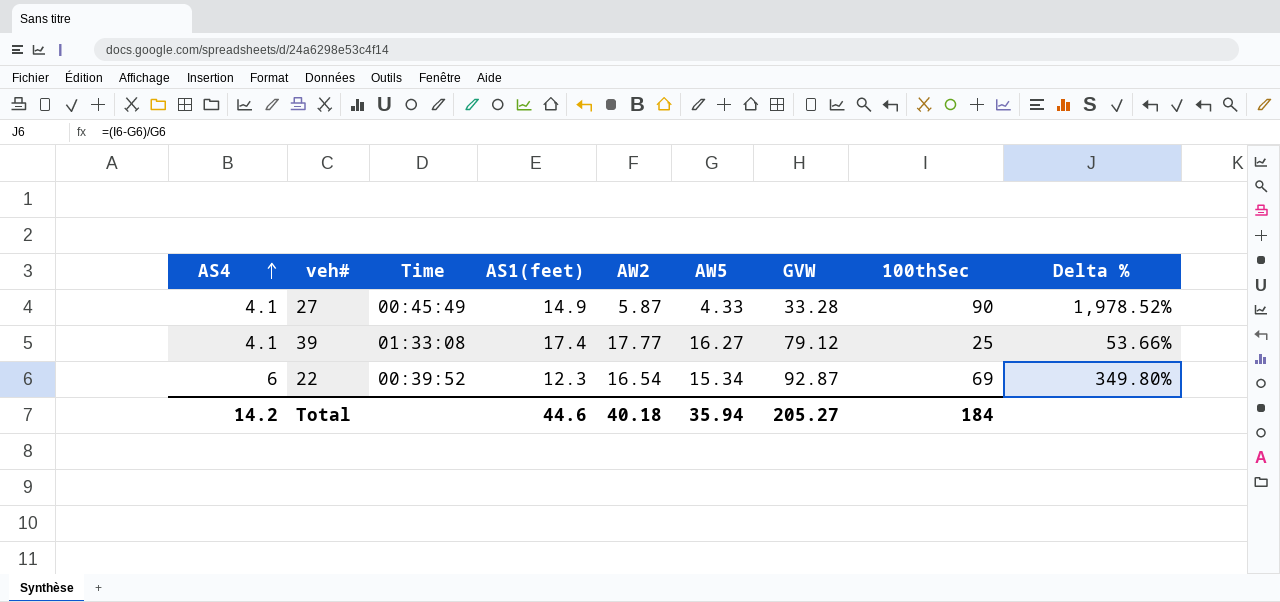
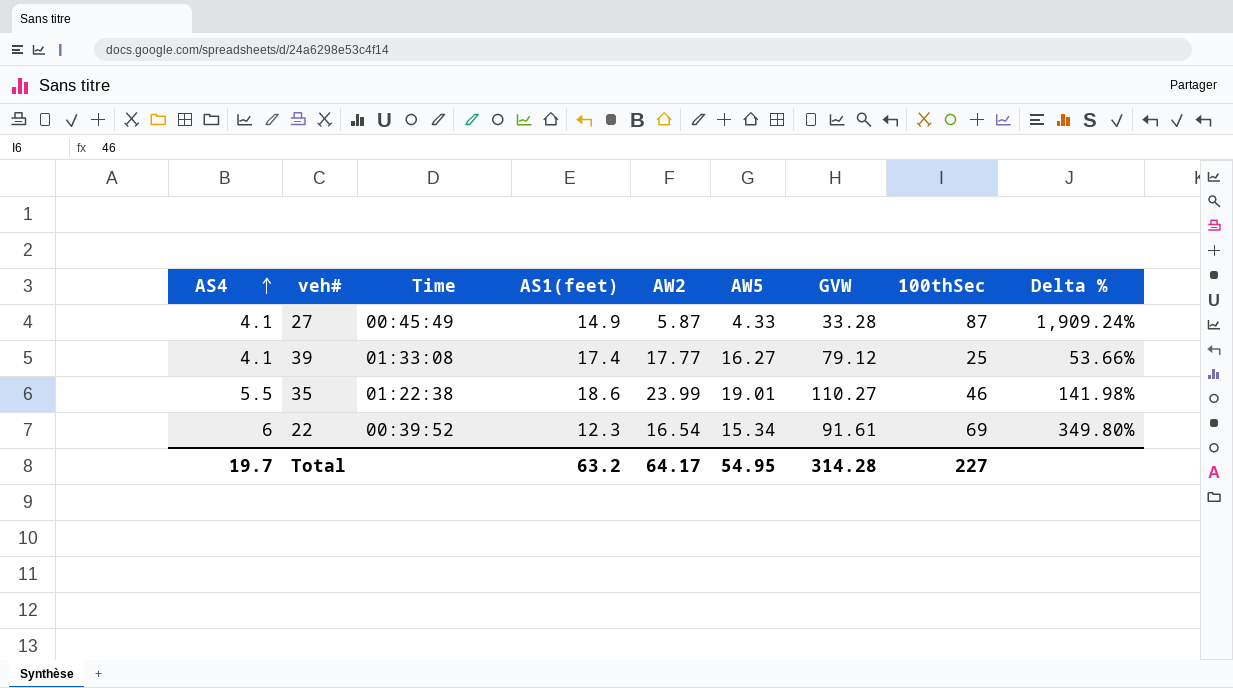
27 | 100thSec: 90 -> 87
27 | Delta %: 1,978.52% -> 1,909.24%
row 35: none -> 5.5 | 01:22:38 | 18.6 | 23.99 | 19.01 | 110.27 | 46 | 141.98%
22 | GVW: 92.87 -> 91.61
Total | AS4: 14.2 -> 19.7
Total | AS1(feet): 44.6 -> 63.2
Total | AW2: 40.18 -> 64.17
Total | AW5: 35.94 -> 54.95
Total | GVW: 205.27 -> 314.28
Total | 100thSec: 184 -> 227

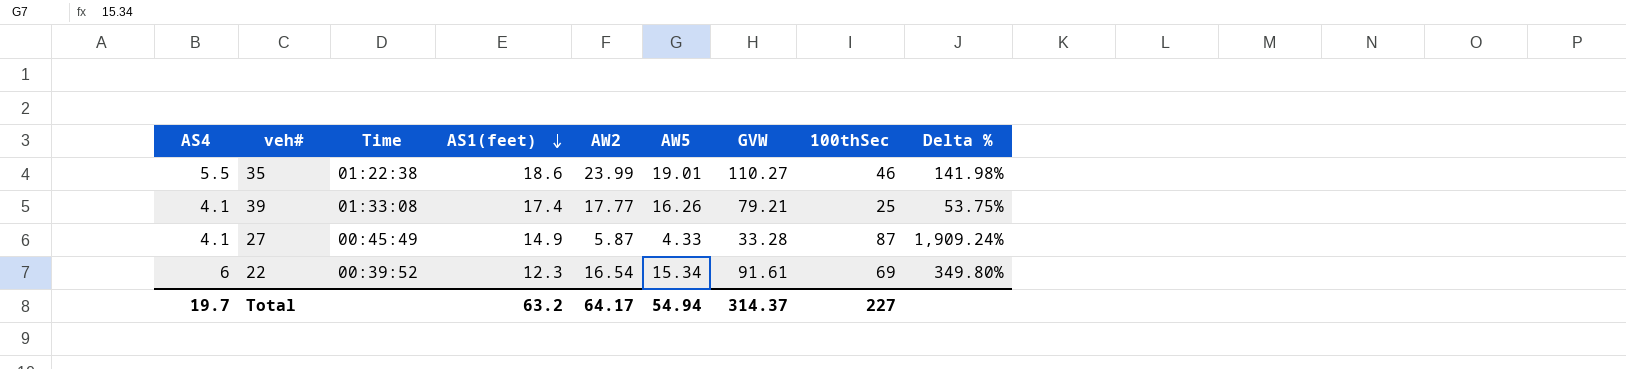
row order: AS4 ascending -> AS1(feet) descending
39 | AW5: 16.27 -> 16.26
39 | GVW: 79.12 -> 79.21
39 | Delta %: 53.66% -> 53.75%
Total | AW5: 54.95 -> 54.94
Total | GVW: 314.28 -> 314.37

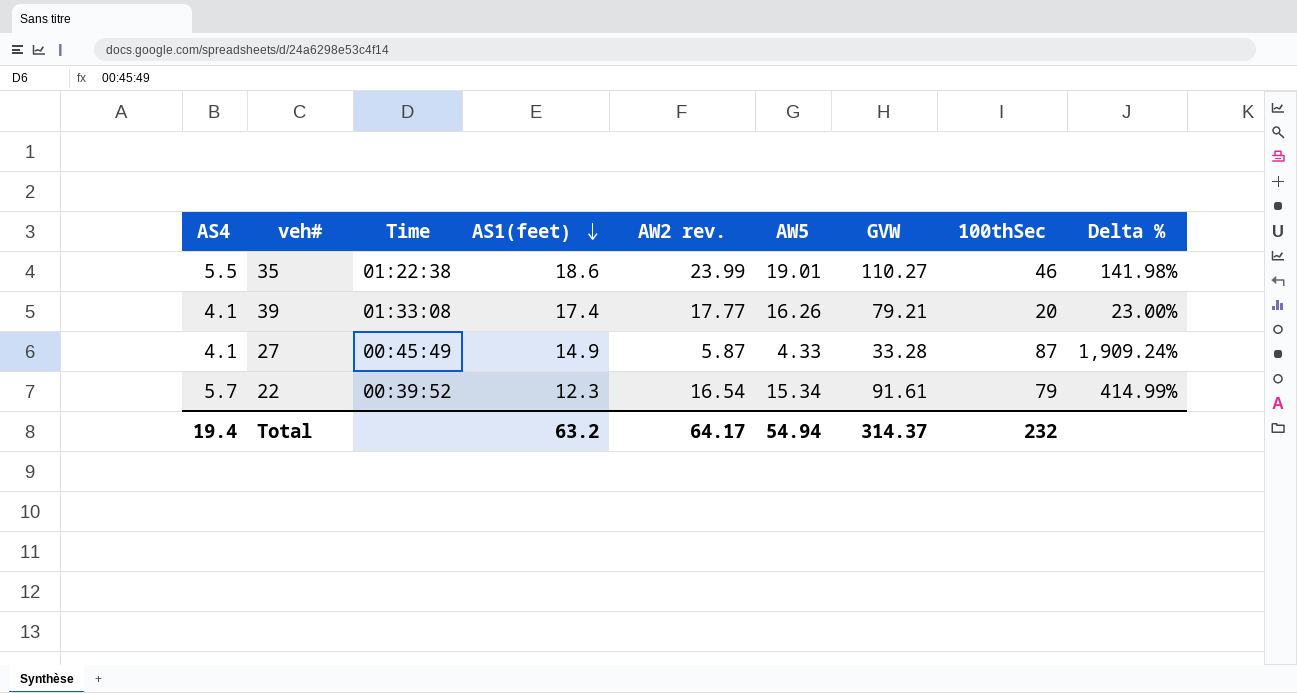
column name: AW2 -> AW2 rev.
39 | 100thSec: 25 -> 20
39 | Delta %: 53.75% -> 23.00%
22 | AS4: 6 -> 5.7
22 | 100thSec: 69 -> 79
22 | Delta %: 349.80% -> 414.99%
Total | AS4: 19.7 -> 19.4
Total | 100thSec: 227 -> 232

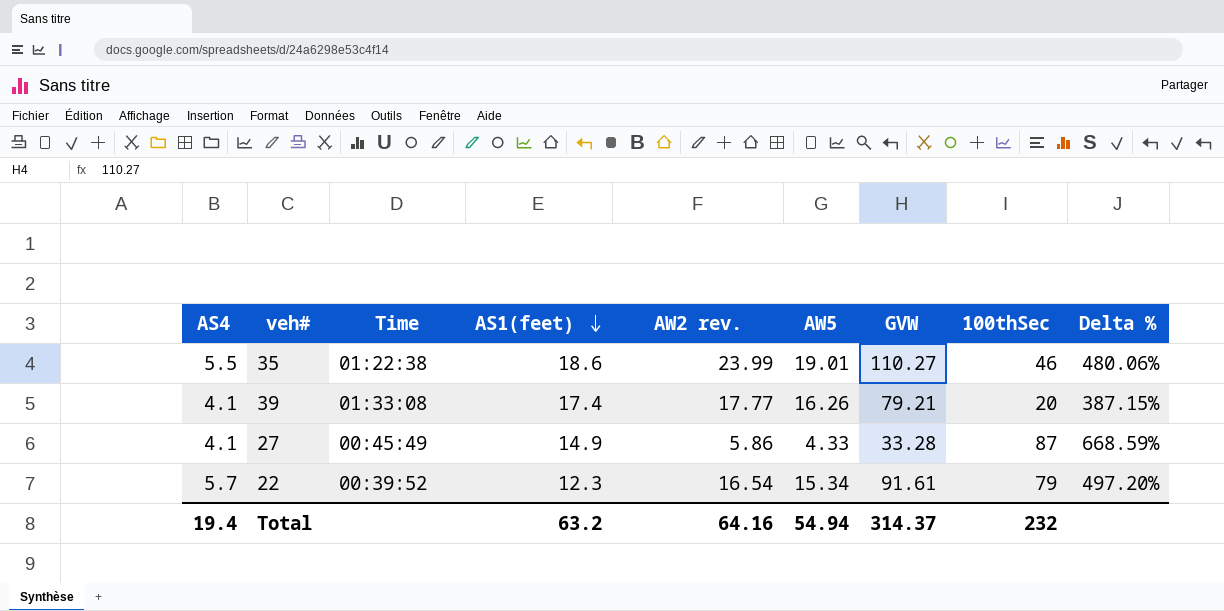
column Delta % | formula: ([100thSec] - [AW5]) / [AW5] -> ([GVW] - [AW5]) / [AW5]
27 | AW2 rev.: 5.87 -> 5.86
Total | AW2 rev.: 64.17 -> 64.16

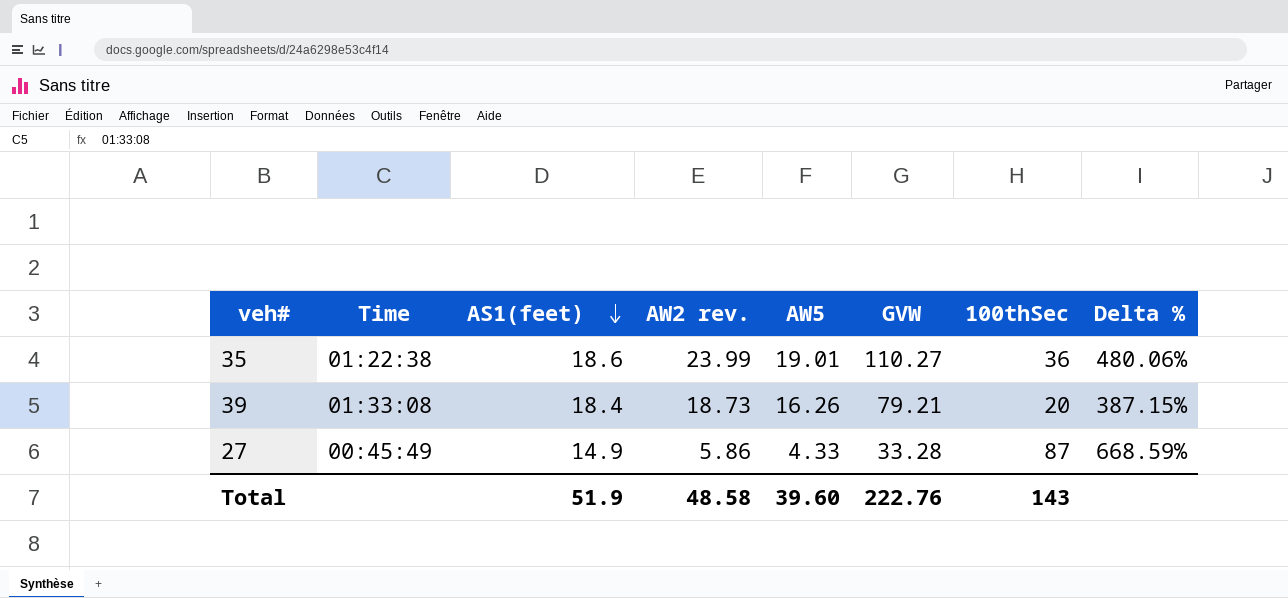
column AS4 | position: 1 -> none
row 22: 5.7 | 00:39:52 | 12.3 | 16.54 | 15.34 | 91.61 | 79 | 497.20% -> none
35 | 100thSec: 46 -> 36
39 | AS1(feet): 17.4 -> 18.4
39 | AW2 rev.: 17.77 -> 18.73
Total | AS1(feet): 63.2 -> 51.9
Total | AW2 rev.: 64.16 -> 48.58
Total | AW5: 54.94 -> 39.60
Total | GVW: 314.37 -> 222.76
Total | 100thSec: 232 -> 143

